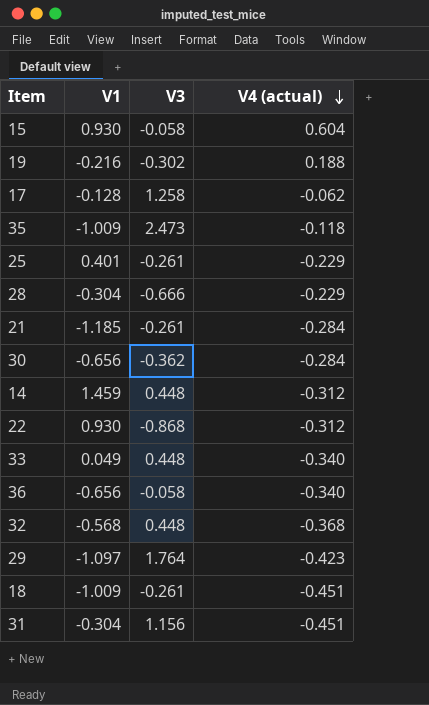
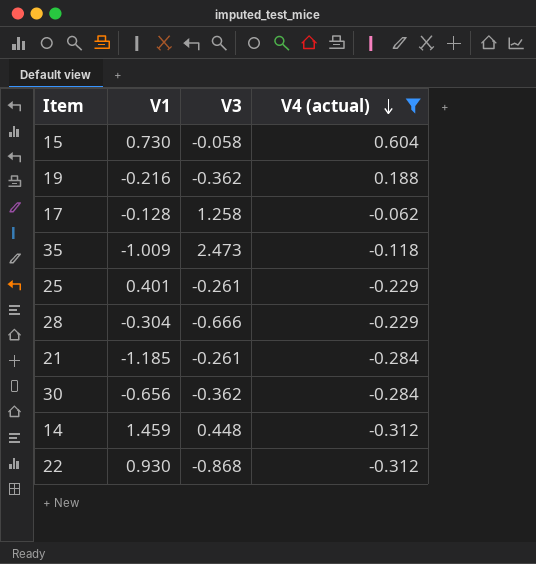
filter: none -> V4 (actual) >= -0.312
15 | V1: 0.930 -> 0.730
19 | V3: -0.302 -> -0.362

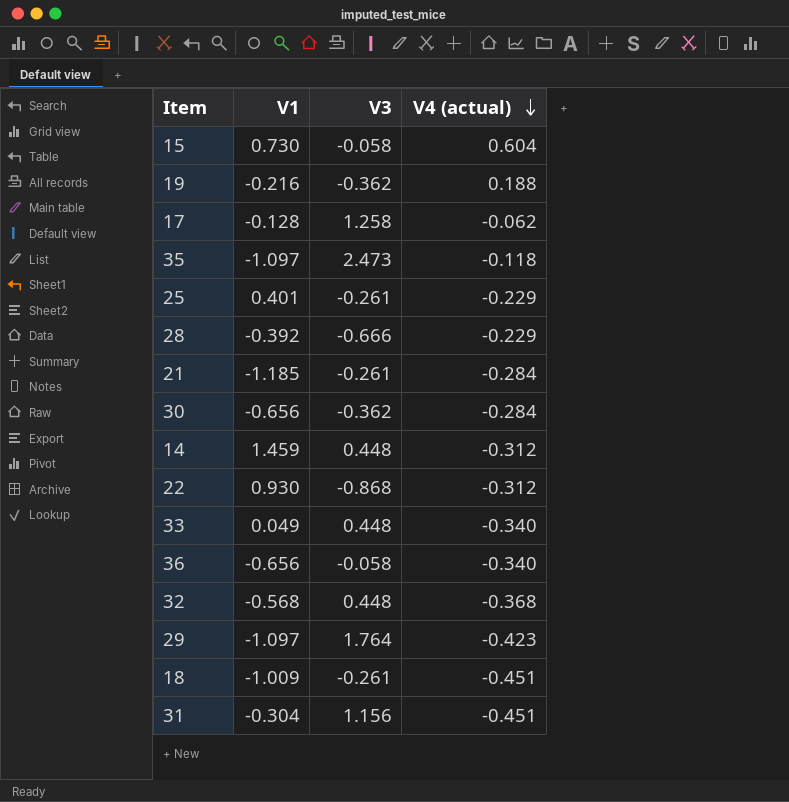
filter: V4 (actual) >= -0.312 -> none
35 | V1: -1.009 -> -1.097
28 | V1: -0.304 -> -0.392

